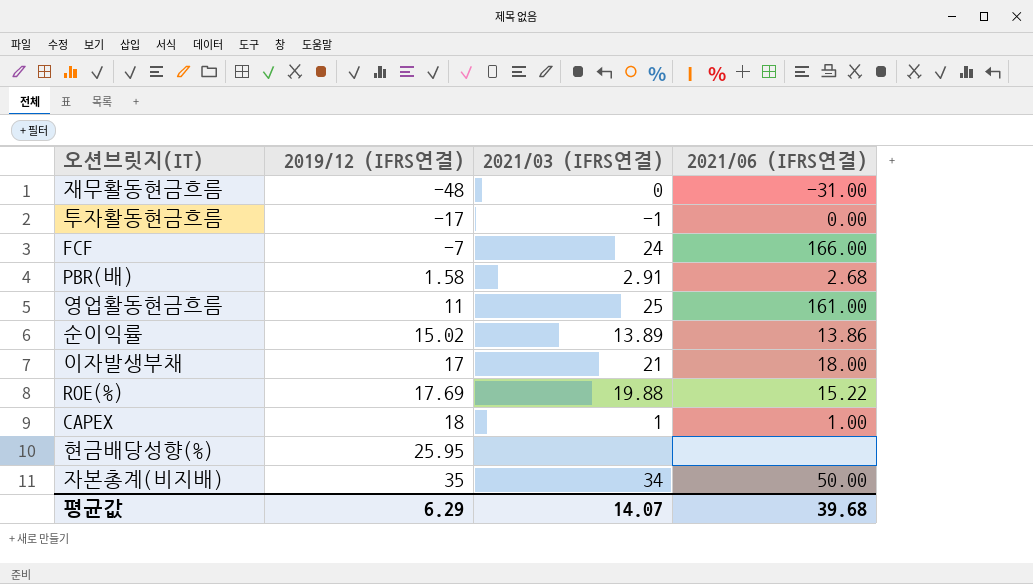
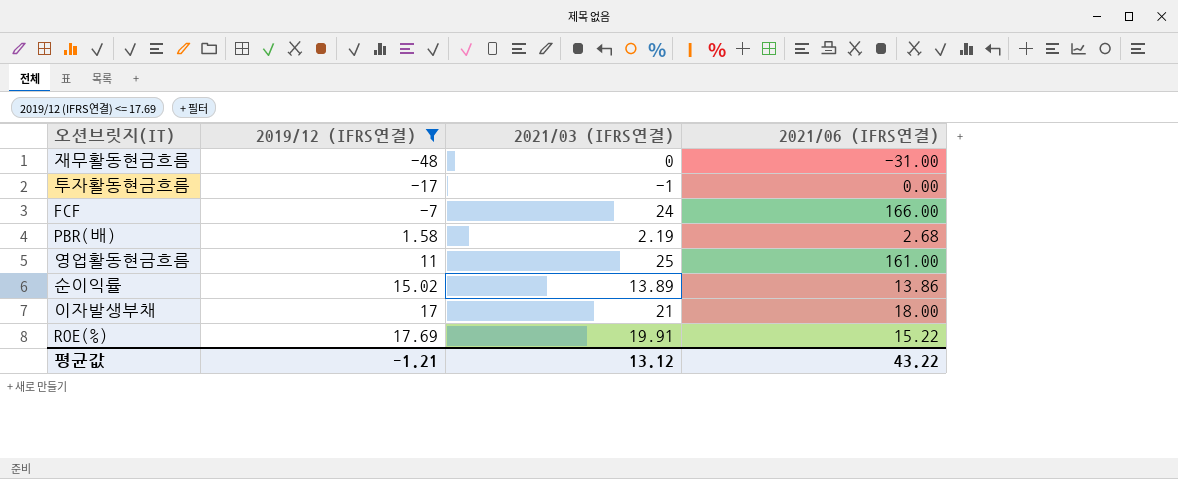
filter: none -> 2019/12 (IFRS연결) <= 17.69
PBR(배) | 2021/03 (IFRS연결): 2.91 -> 2.19
ROE(%) | 2021/03 (IFRS연결): 19.88 -> 19.91
평균값 | 2019/12 (IFRS연결): 6.29 -> -1.21
평균값 | 2021/03 (IFRS연결): 14.07 -> 13.12
평균값 | 2021/06 (IFRS연결): 39.68 -> 43.22

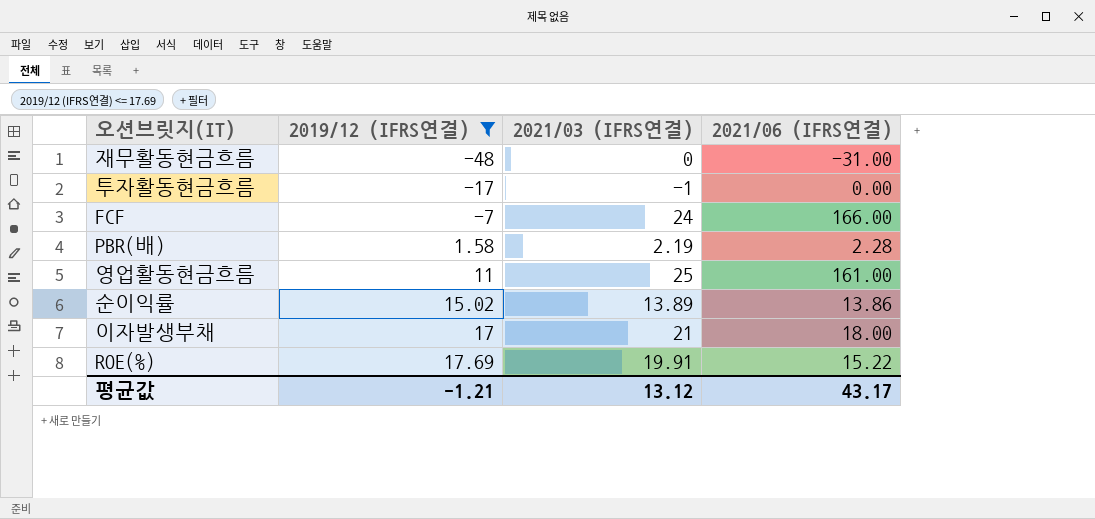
PBR(배) | 2021/06 (IFRS연결): 2.68 -> 2.28
평균값 | 2021/06 (IFRS연결): 43.22 -> 43.17

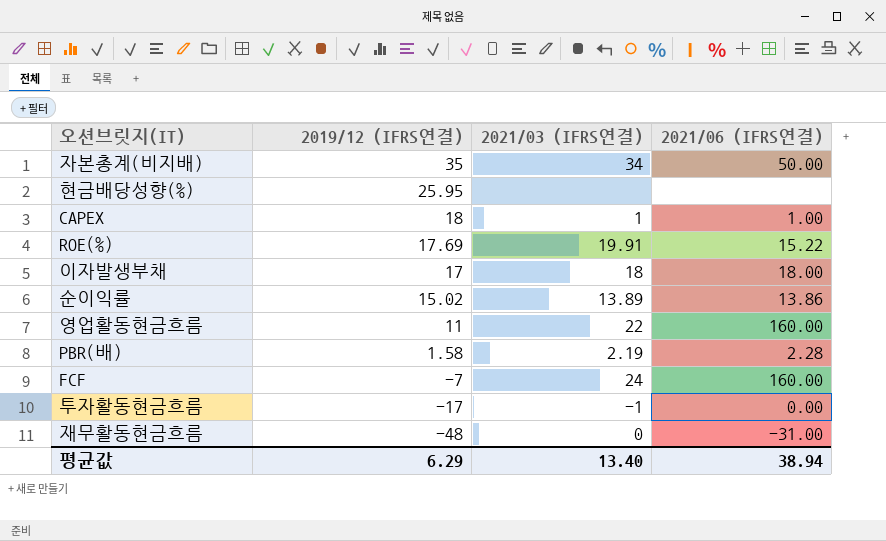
filter: 2019/12 (IFRS연결) <= 17.69 -> none
row order: 2019/12 (IFRS연결) ascending -> 2019/12 (IFRS연결) descending
이자발생부채 | 2021/03 (IFRS연결): 21 -> 18
영업활동현금흐름 | 2021/03 (IFRS연결): 25 -> 22
영업활동현금흐름 | 2021/06 (IFRS연결): 161.00 -> 160.00
FCF | 2021/06 (IFRS연결): 166.00 -> 160.00
평균값 | 2019/12 (IFRS연결): -1.21 -> 6.29
평균값 | 2021/03 (IFRS연결): 13.12 -> 13.40
평균값 | 2021/06 (IFRS연결): 43.17 -> 38.94

